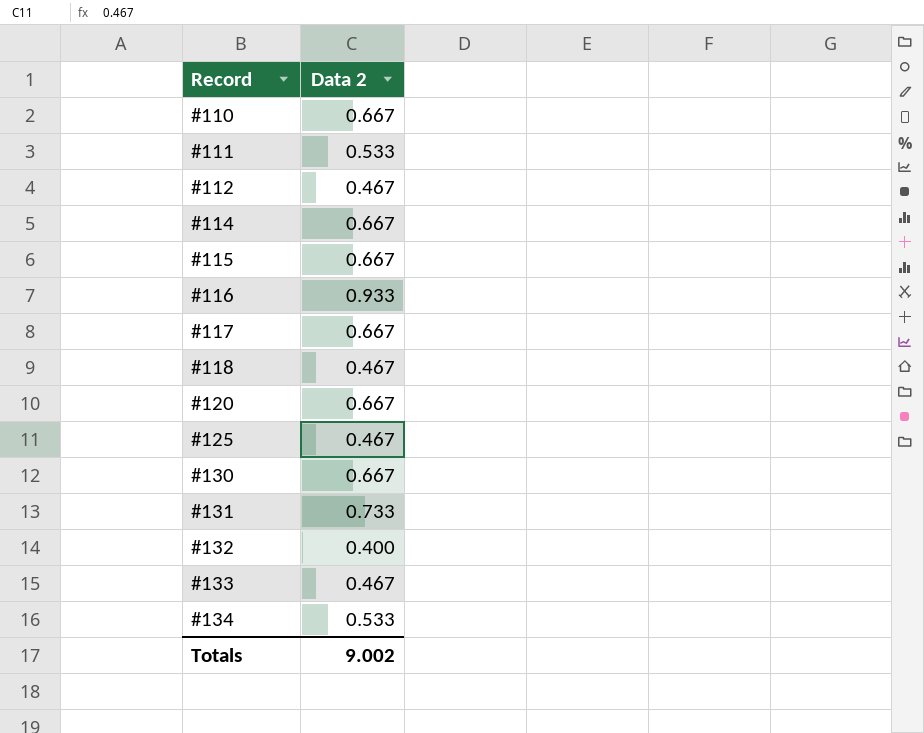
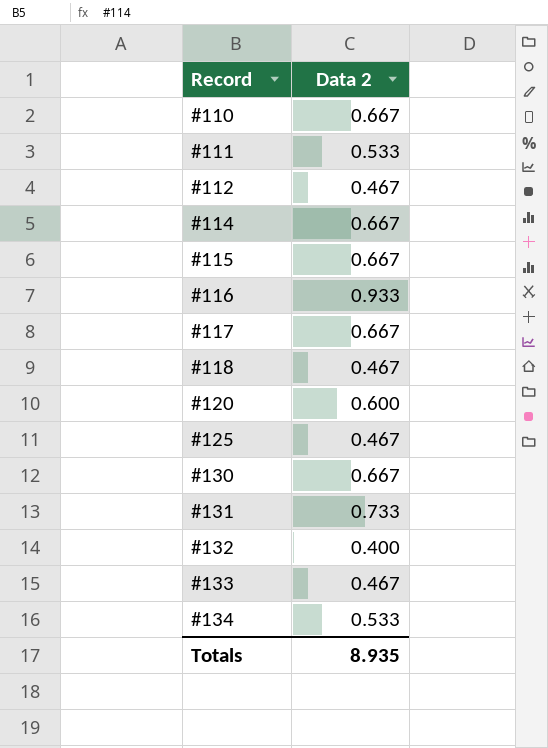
#120 | Data 2: 0.667 -> 0.600
Totals | Data 2: 9.002 -> 8.935

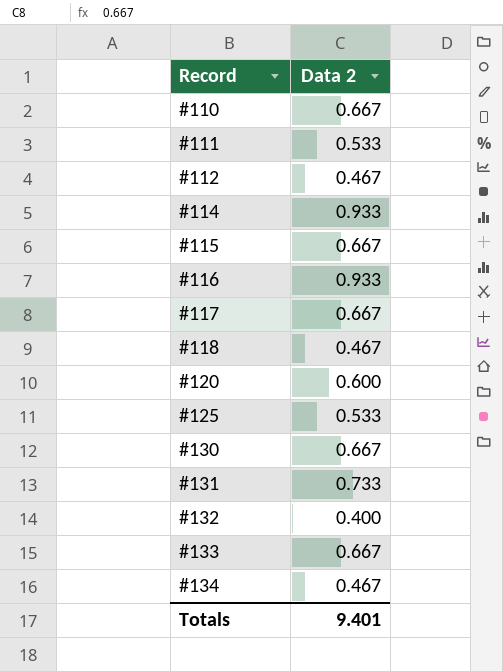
#114 | Data 2: 0.667 -> 0.933
#125 | Data 2: 0.467 -> 0.533
#133 | Data 2: 0.467 -> 0.667
#134 | Data 2: 0.533 -> 0.467
Totals | Data 2: 8.935 -> 9.401

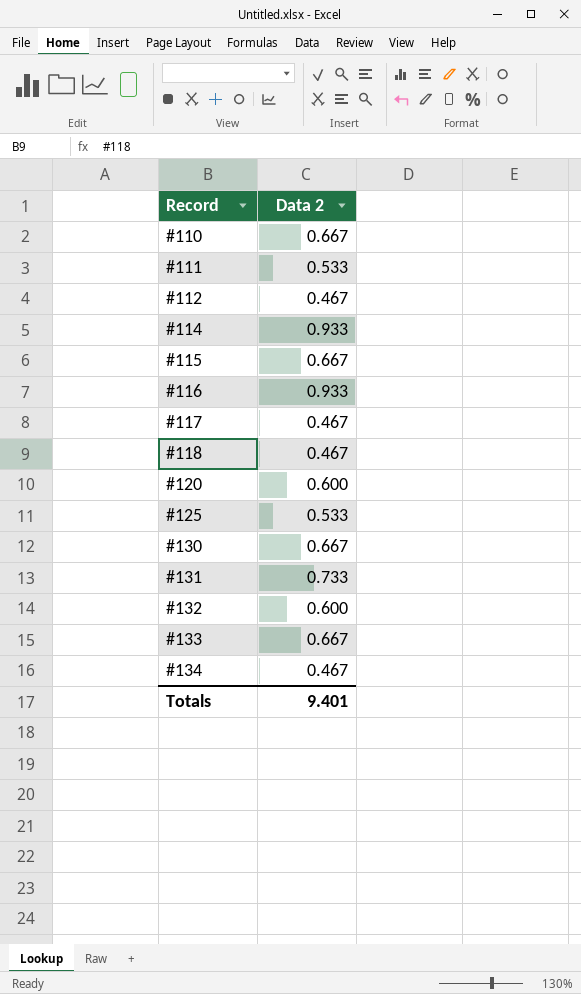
#117 | Data 2: 0.667 -> 0.467
#132 | Data 2: 0.400 -> 0.600

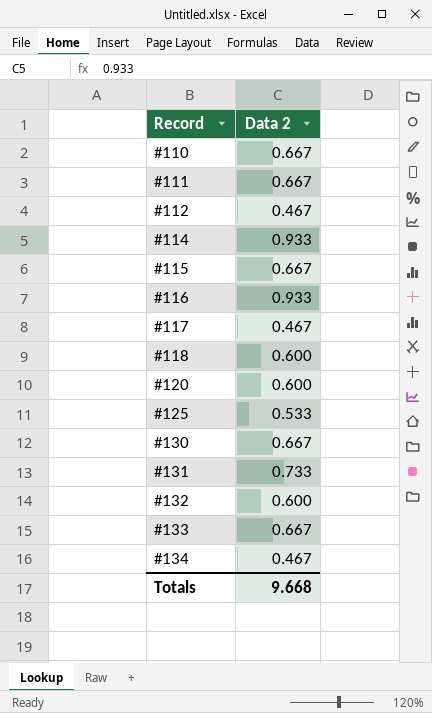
#111 | Data 2: 0.533 -> 0.667
#118 | Data 2: 0.467 -> 0.600
Totals | Data 2: 9.401 -> 9.668

